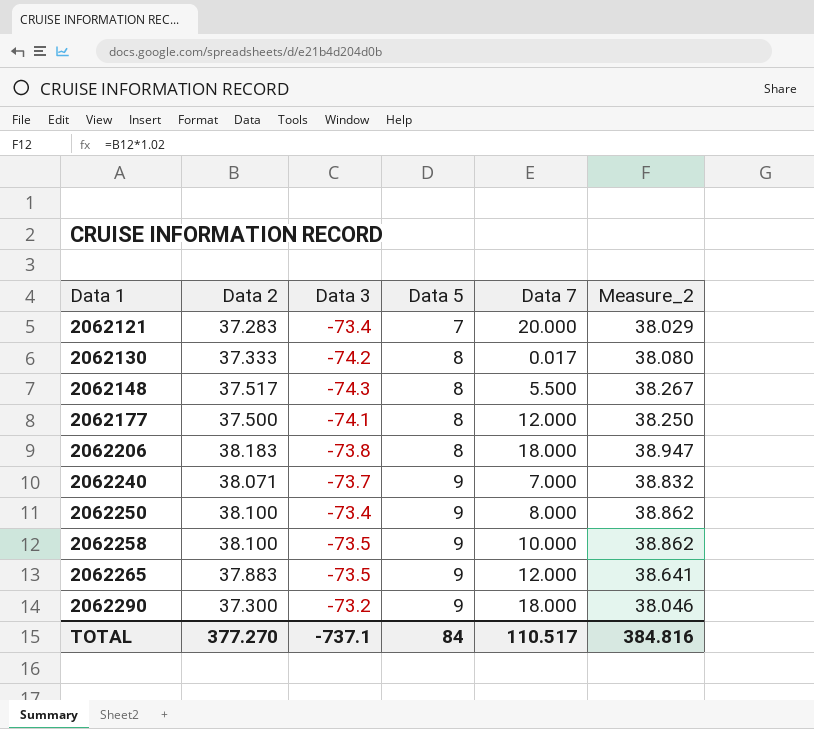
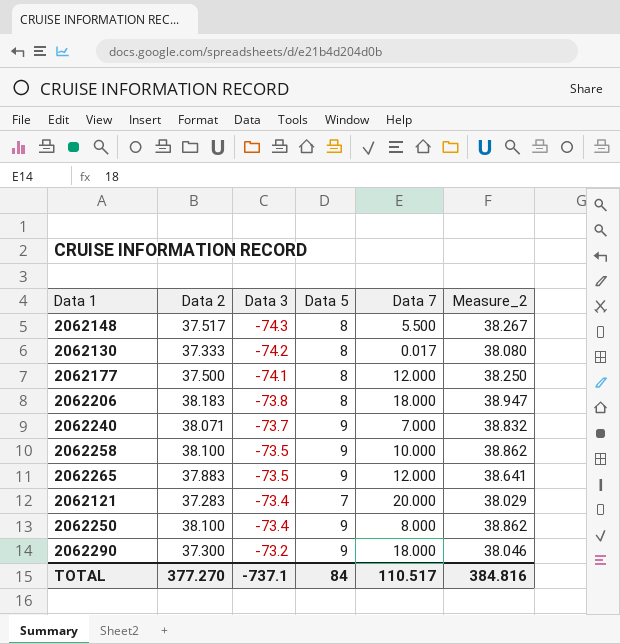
row order: Data 1 ascending -> Data 3 ascending

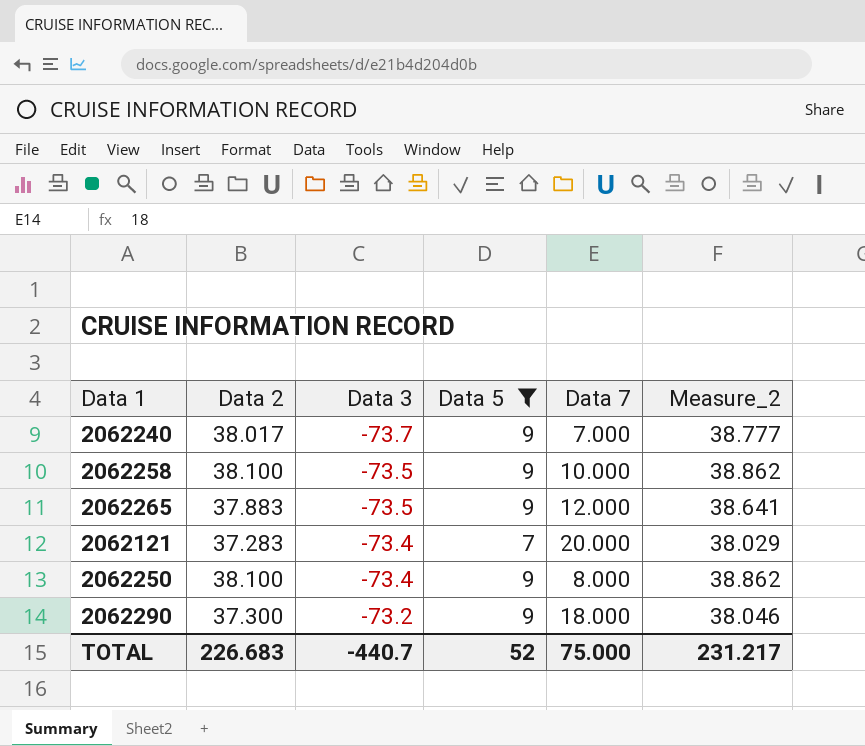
filter: none -> Data 5 != 8
2062240 | Data 2: 38.071 -> 38.017
2062240 | Measure_2: 38.832 -> 38.777
TOTAL | Data 2: 377.270 -> 226.683
TOTAL | Data 3: -737.1 -> -440.7
TOTAL | Data 5: 84 -> 52
TOTAL | Data 7: 110.517 -> 75.000
TOTAL | Measure_2: 384.816 -> 231.217

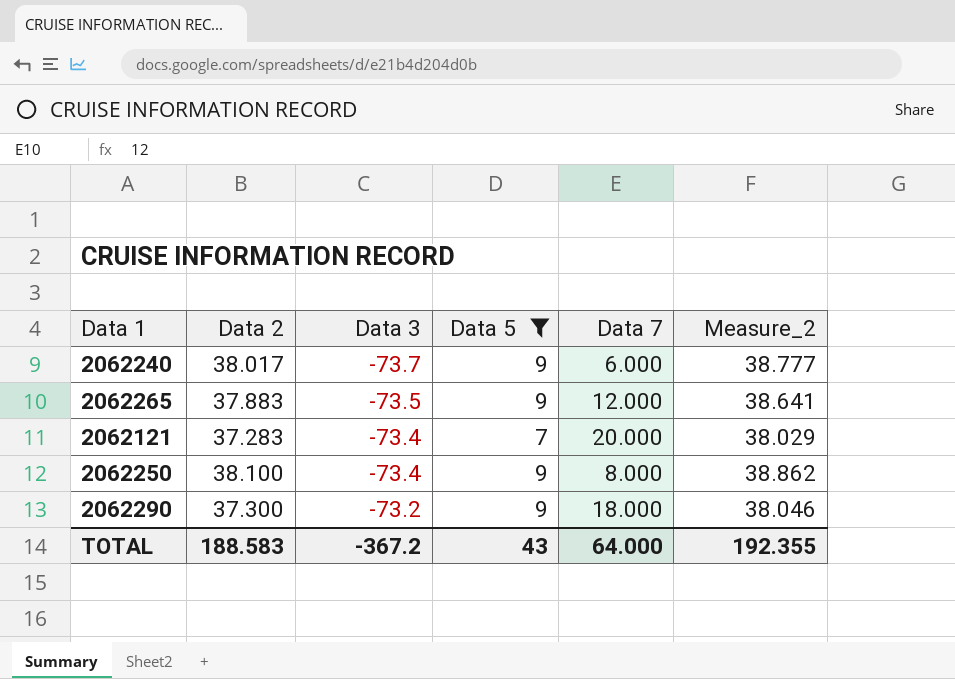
row 2062258: 38.100 | -73.5 | 9 | 10.000 | 38.862 -> none
2062240 | Data 7: 7.000 -> 6.000
TOTAL | Data 2: 226.683 -> 188.583
TOTAL | Data 3: -440.7 -> -367.2
TOTAL | Data 5: 52 -> 43
TOTAL | Data 7: 75.000 -> 64.000
TOTAL | Measure_2: 231.217 -> 192.355

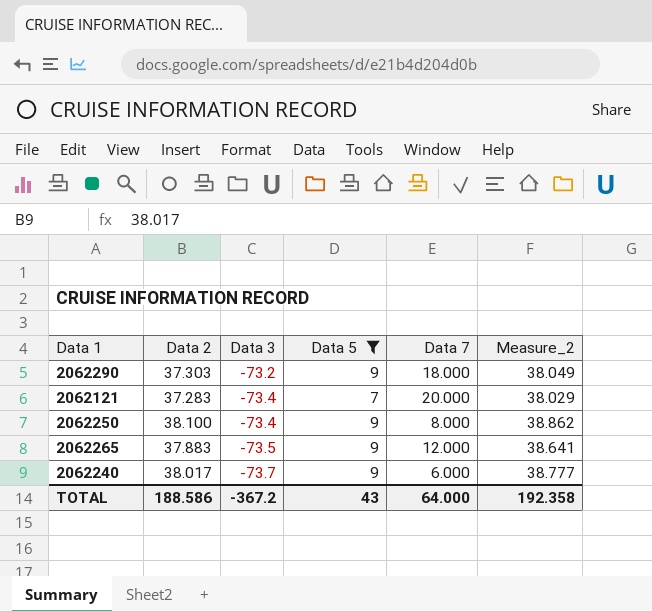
row order: Data 3 ascending -> Data 3 descending
2062290 | Data 2: 37.300 -> 37.303
2062290 | Measure_2: 38.046 -> 38.049
TOTAL | Data 2: 188.583 -> 188.586
TOTAL | Measure_2: 192.355 -> 192.358

